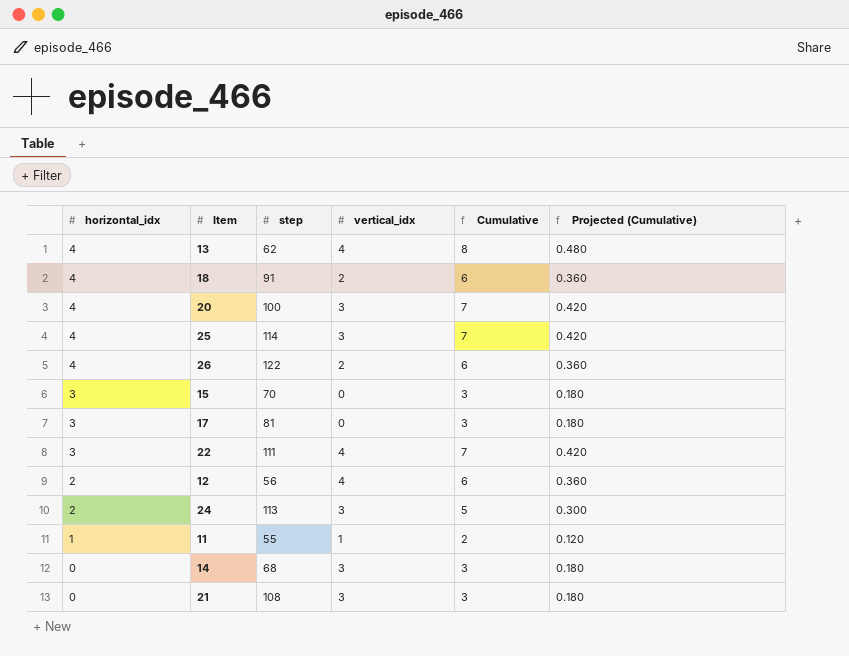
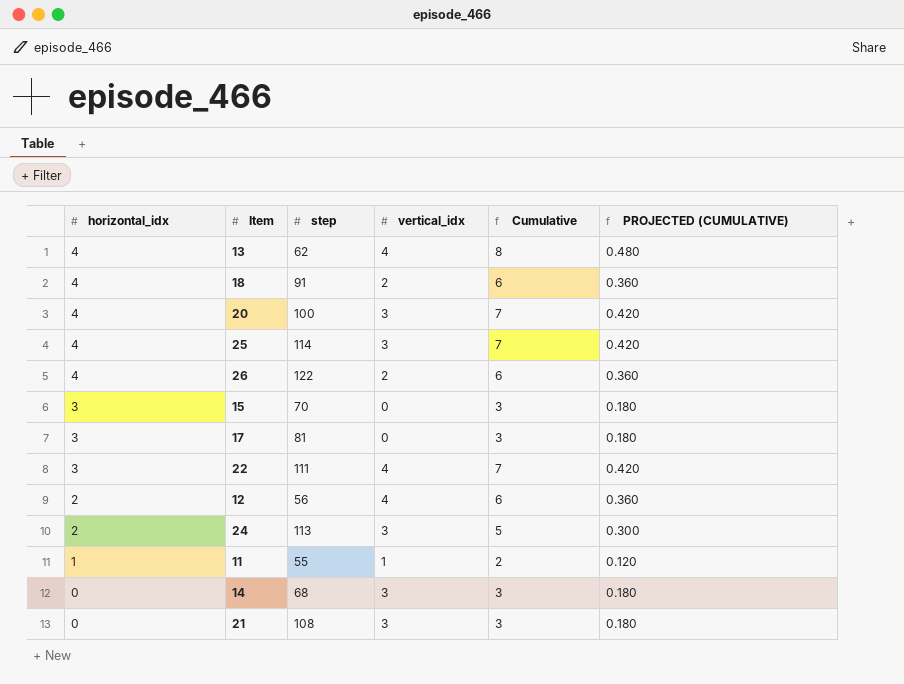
column name: Projected (Cumulative) -> PROJECTED (CUMULATIVE)

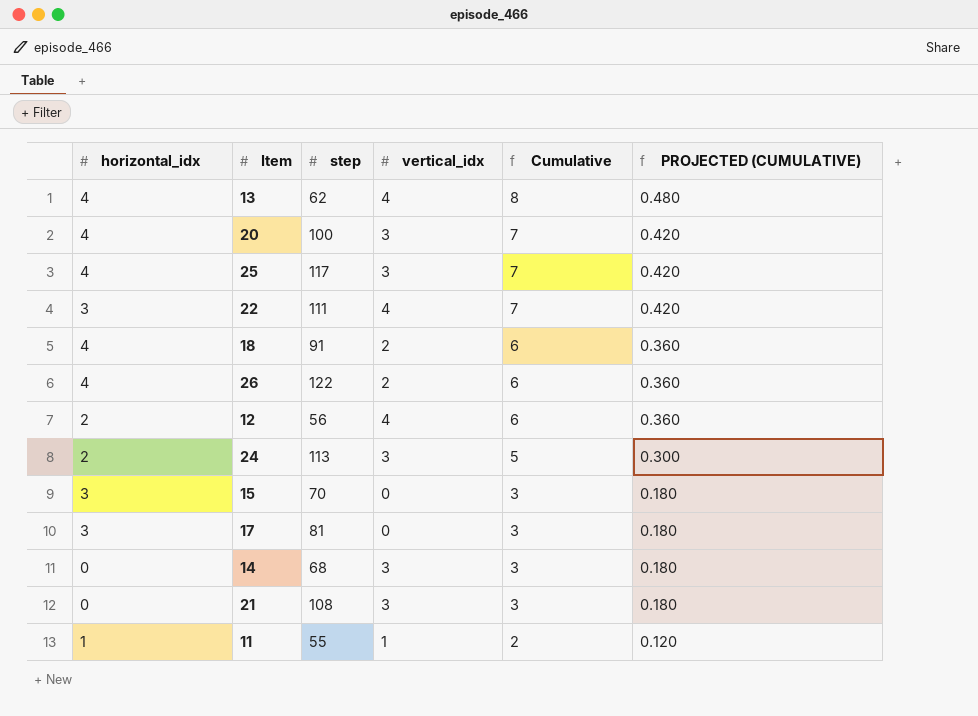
row order: horizontal_idx descending -> Cumulative descending
25 | step: 114 -> 117

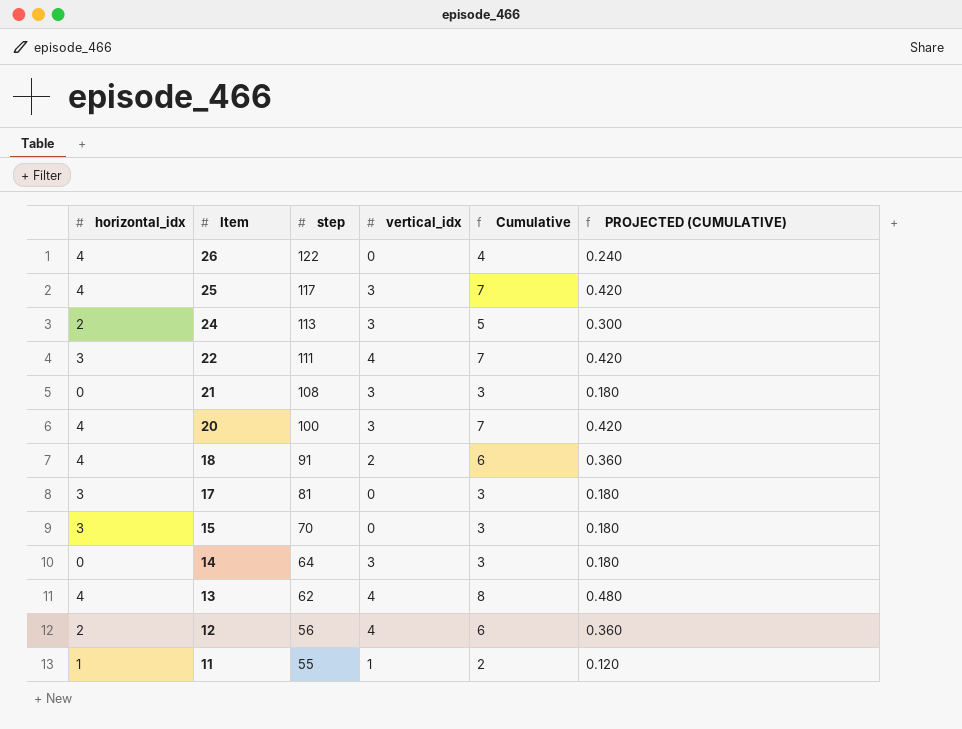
row order: Cumulative descending -> Item descending
26 | vertical_idx: 2 -> 0
26 | Cumulative: 6 -> 4
26 | PROJECTED (CUMULATIVE): 0.360 -> 0.240
14 | step: 68 -> 64

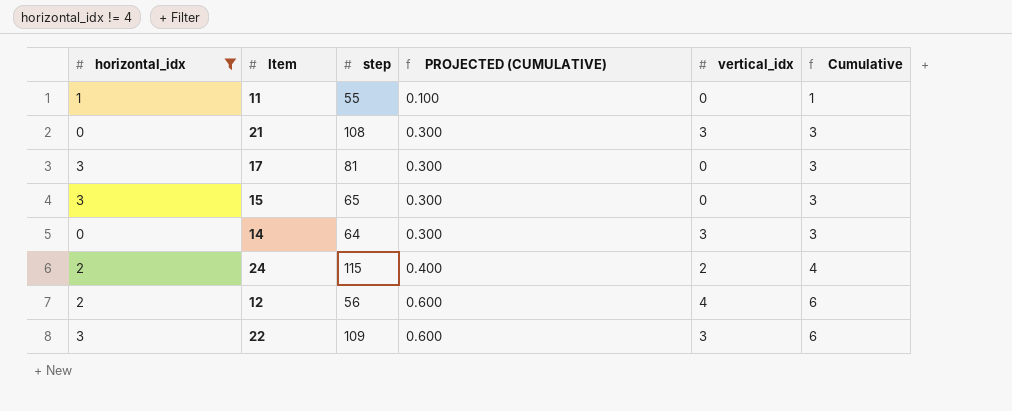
filter: none -> horizontal_idx != 4
row order: Item descending -> PROJECTED (CUMULATIVE) ascending
column PROJECTED (CUMULATIVE) | formula: [Cumulative] * 0.06 -> [Cumulative] * 0.1
column PROJECTED (CUMULATIVE) | position: 6 -> 4
11 | vertical_idx: 1 -> 0
11 | Cumulative: 2 -> 1
15 | step: 70 -> 65
24 | step: 113 -> 115
24 | vertical_idx: 3 -> 2
24 | Cumulative: 5 -> 4
22 | step: 111 -> 109
22 | vertical_idx: 4 -> 3
22 | Cumulative: 7 -> 6

